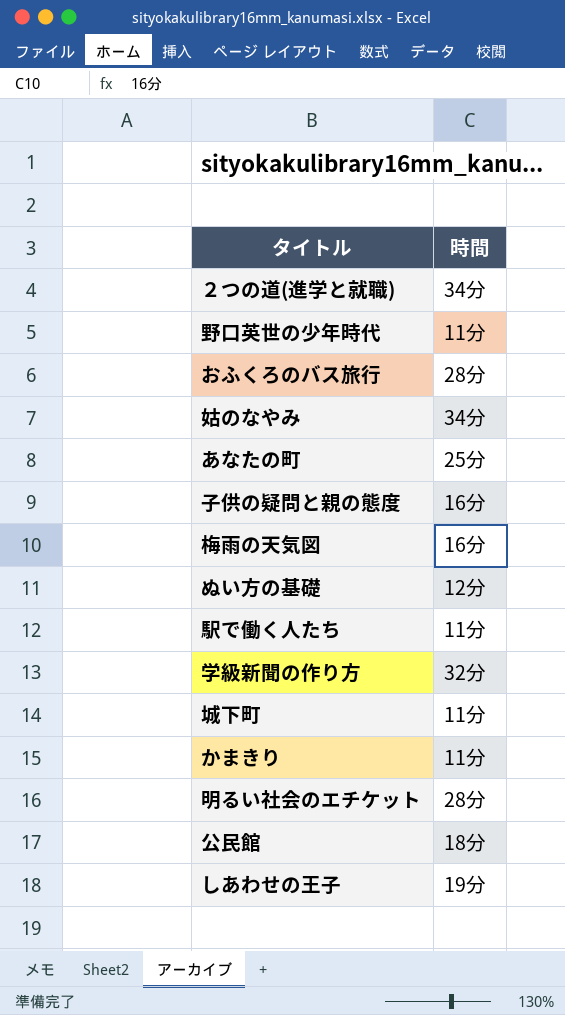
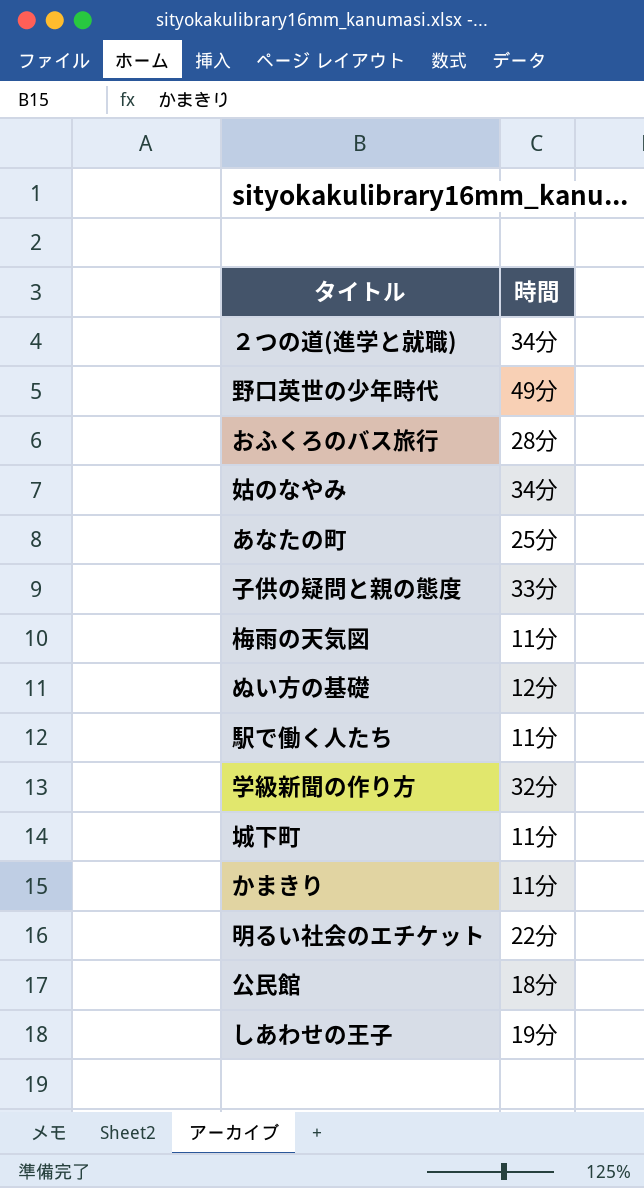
野口英世の少年時代 | 時間: 11分 -> 49分
子供の疑問と親の態度 | 時間: 16分 -> 33分
梅雨の天気図 | 時間: 16分 -> 11分
明るい社会のエチケット | 時間: 28分 -> 22分

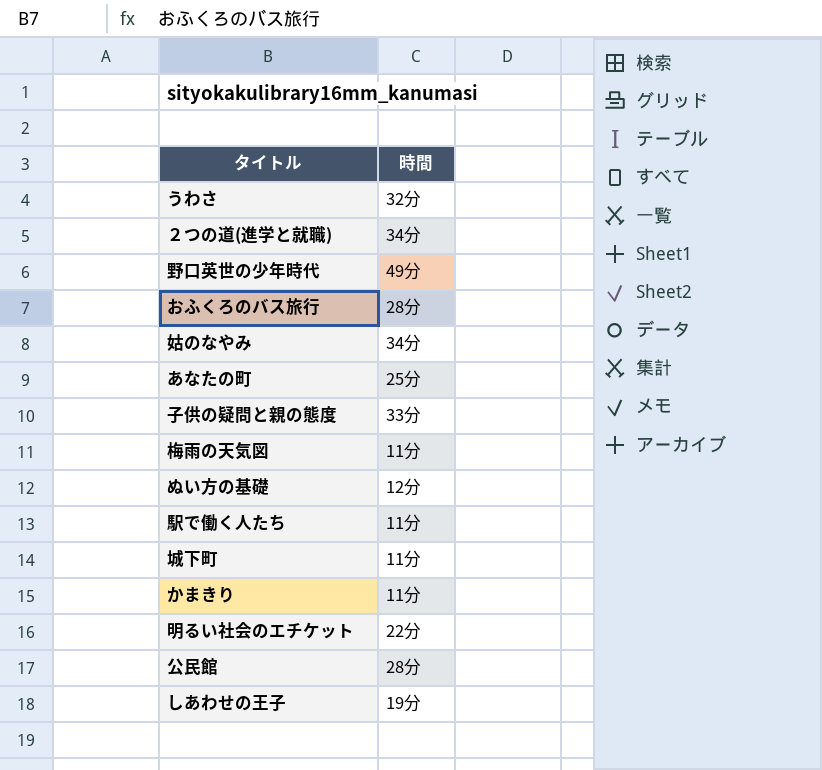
row 学級新聞の作り方: 32分 -> none
row うわさ: none -> 32分
公民館 | 時間: 18分 -> 28分

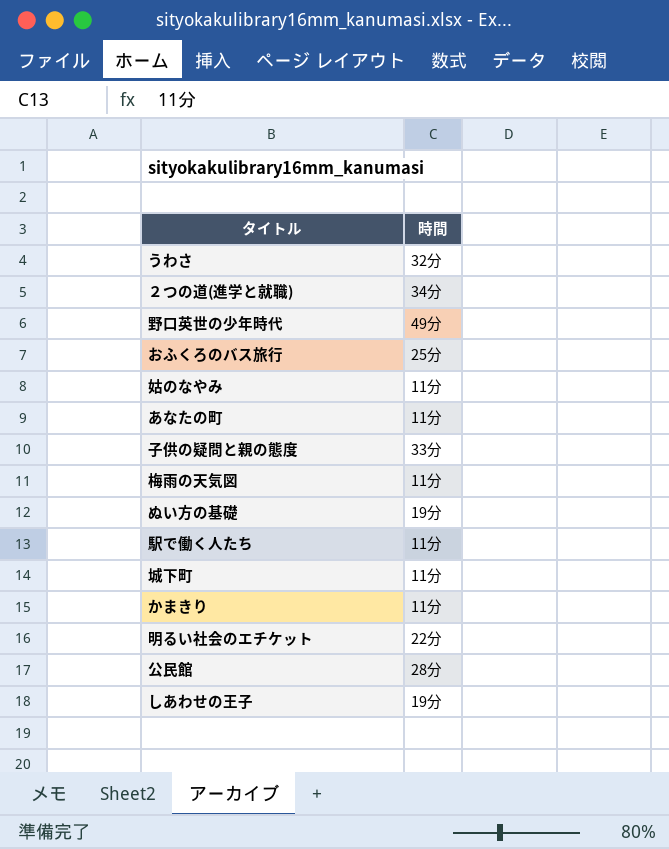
おふくろのバス旅行 | 時間: 28分 -> 25分
姑のなやみ | 時間: 34分 -> 11分
あなたの町 | 時間: 25分 -> 11分
ぬい方の基礎 | 時間: 12分 -> 19分

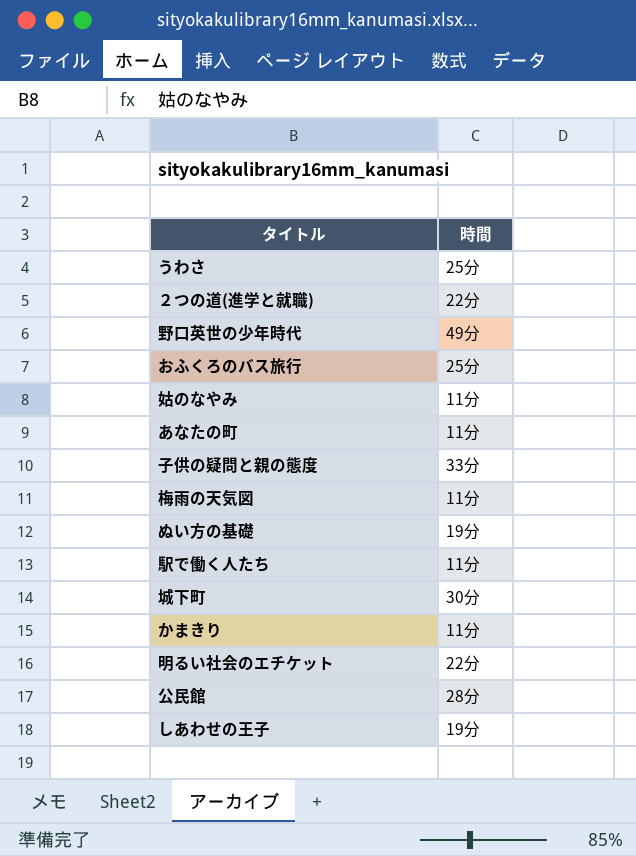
うわさ | 時間: 32分 -> 25分
２つの道(進学と就職) | 時間: 34分 -> 22分
城下町 | 時間: 11分 -> 30分

